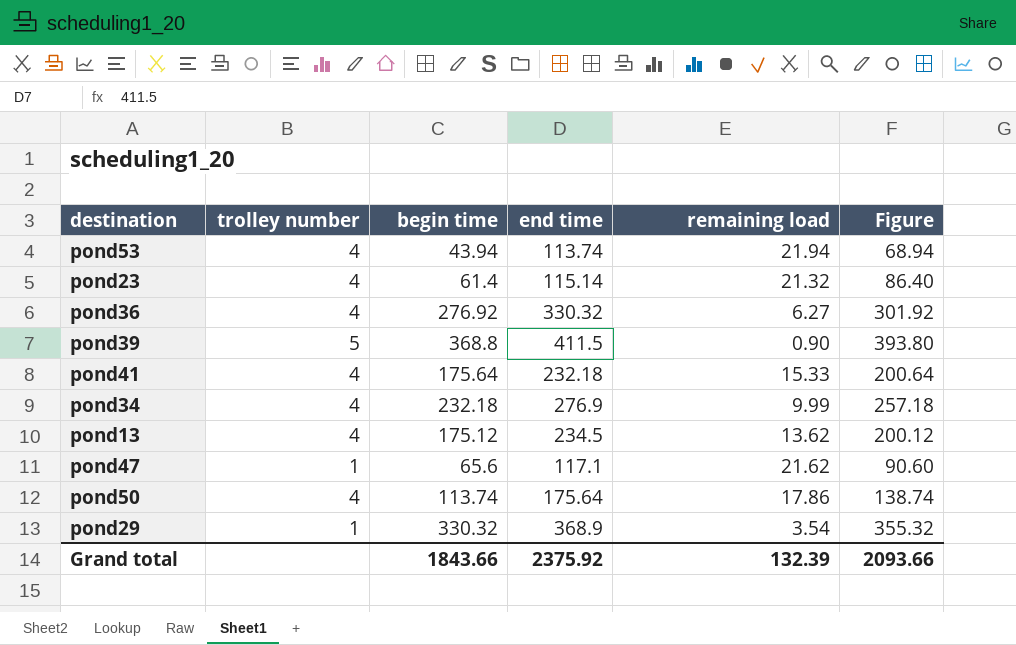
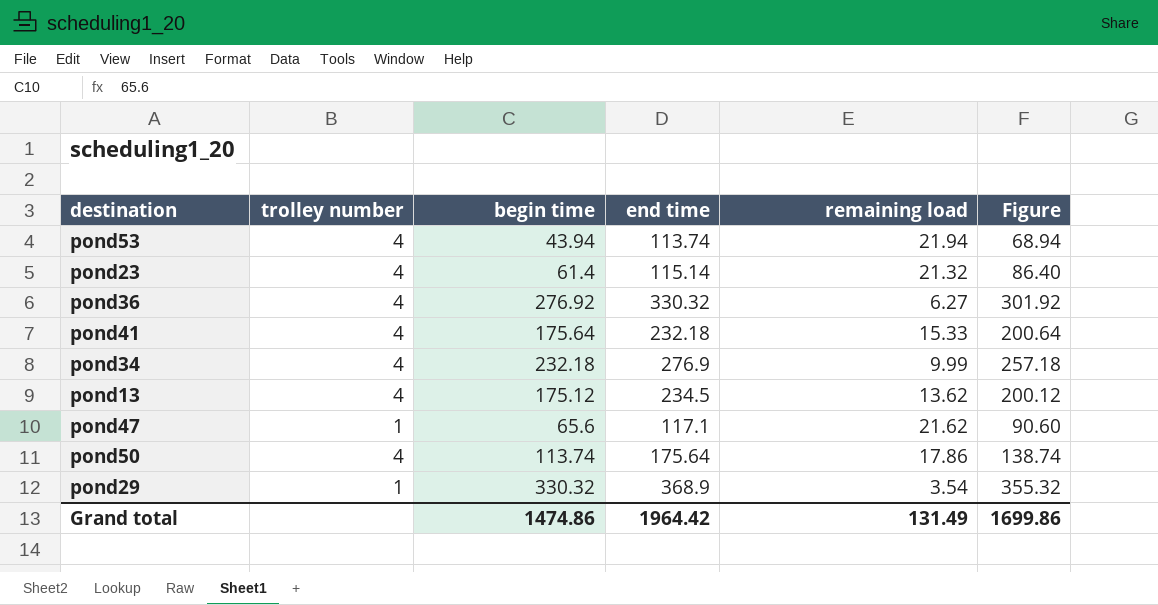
row pond39: 5 | 368.8 | 411.5 | 0.90 | 393.80 -> none
Grand total | begin time: 1843.66 -> 1474.86
Grand total | end time: 2375.92 -> 1964.42
Grand total | remaining load: 132.39 -> 131.49
Grand total | Figure: 2093.66 -> 1699.86

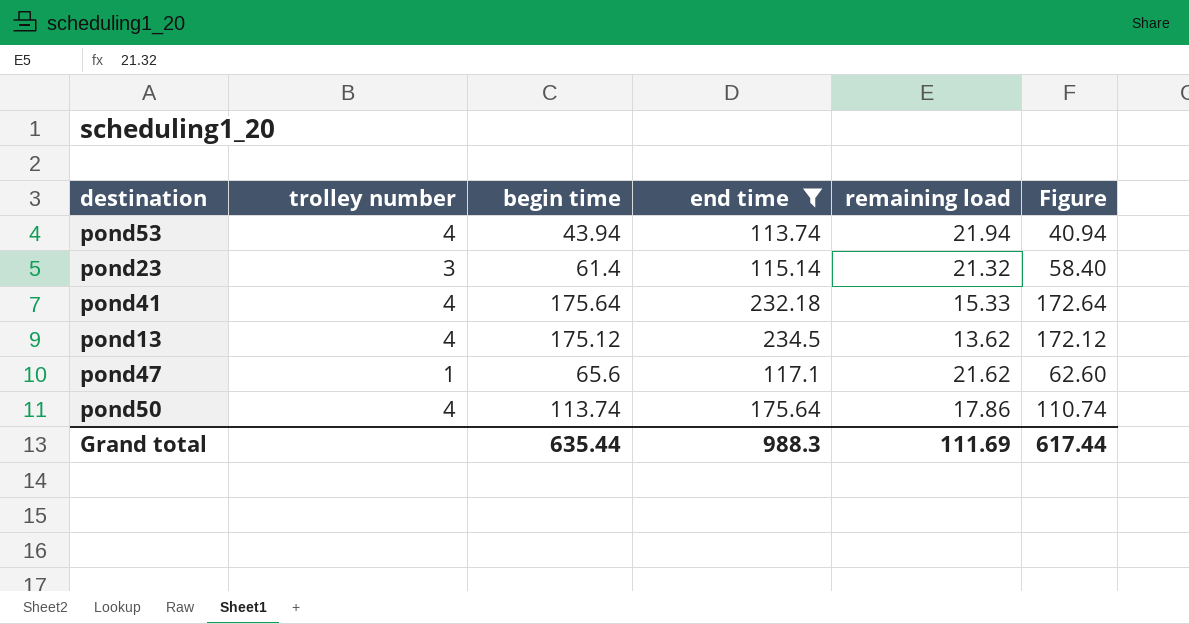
filter: none -> end time <= 234.5
column Figure | formula: [begin time] + 25 -> [begin time] - 3
pond23 | trolley number: 4 -> 3
Grand total | begin time: 1474.86 -> 635.44
Grand total | end time: 1964.42 -> 988.3
Grand total | remaining load: 131.49 -> 111.69
Grand total | Figure: 1699.86 -> 617.44

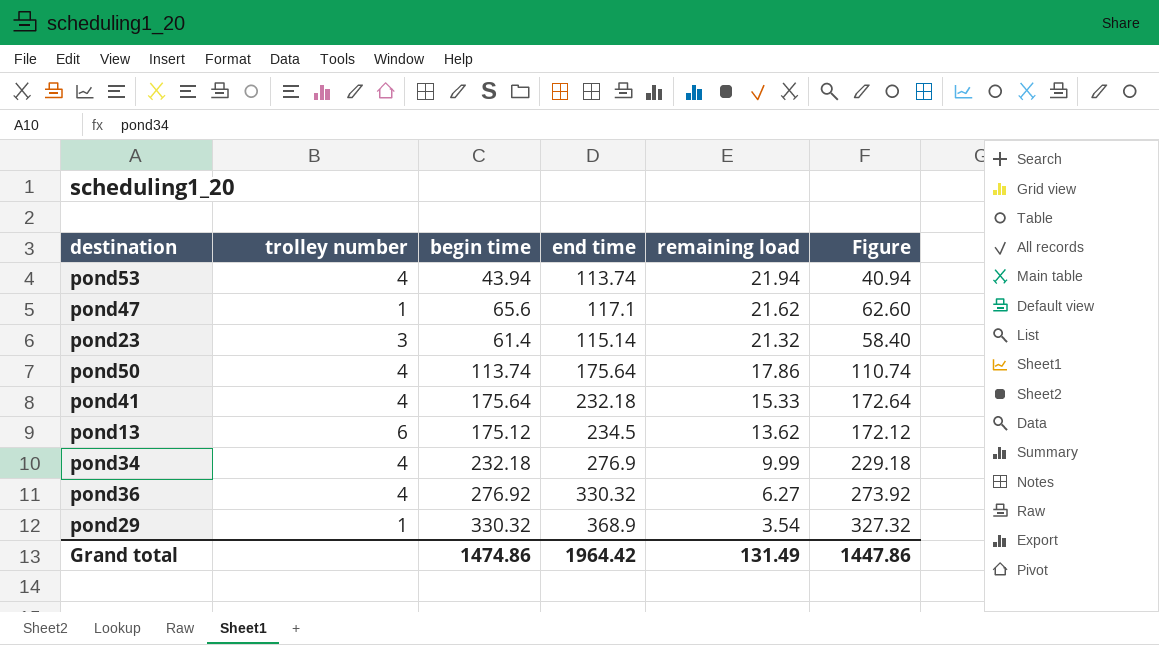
filter: end time <= 234.5 -> none
row order: none -> remaining load descending
pond13 | trolley number: 4 -> 6
Grand total | begin time: 635.44 -> 1474.86
Grand total | end time: 988.3 -> 1964.42
Grand total | remaining load: 111.69 -> 131.49
Grand total | Figure: 617.44 -> 1447.86

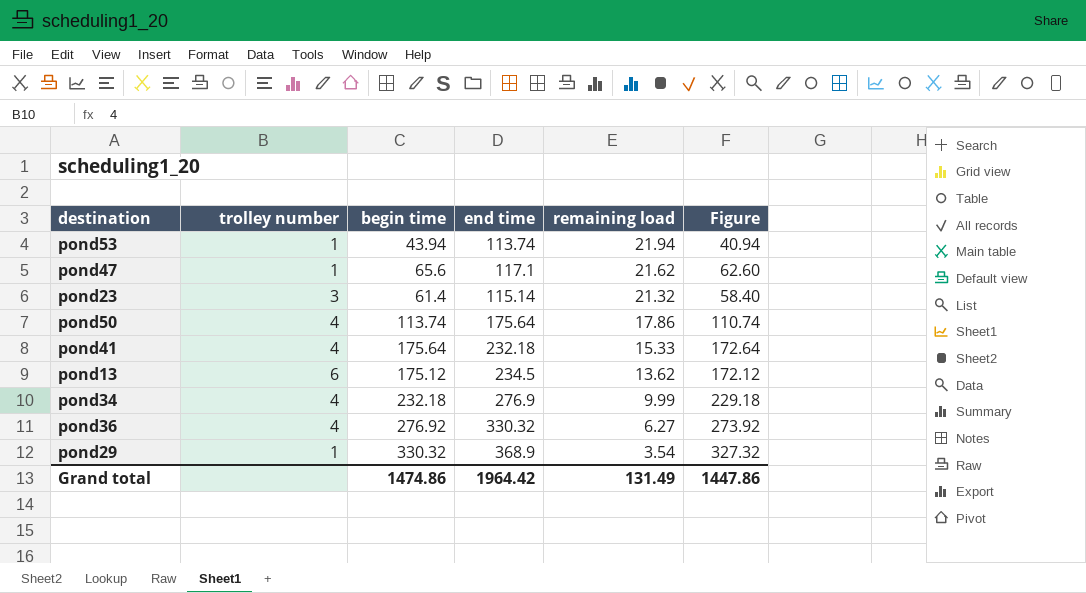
pond53 | trolley number: 4 -> 1

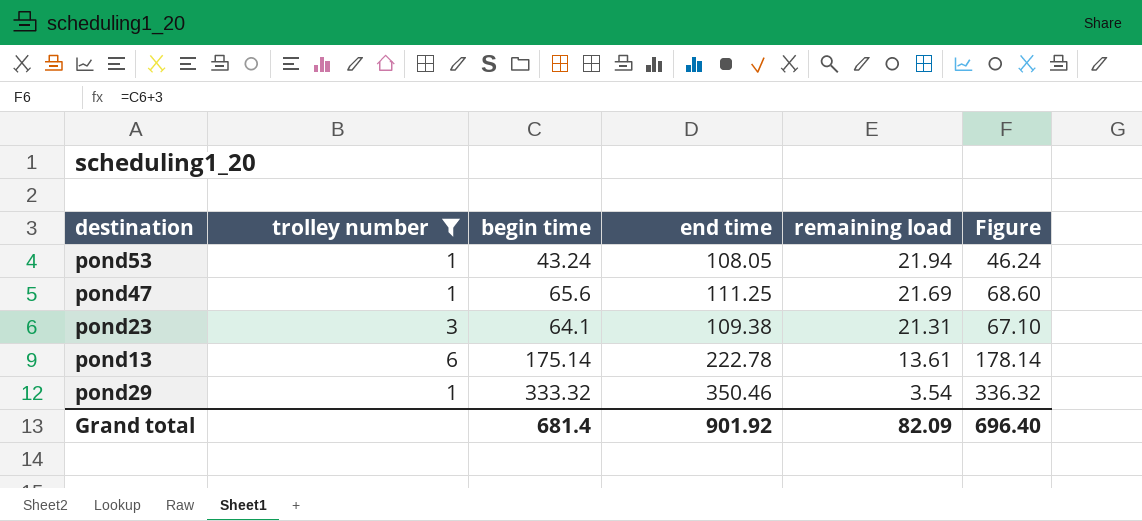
filter: none -> trolley number != 4
column Figure | formula: [begin time] - 3 -> [begin time] + 3
pond53 | begin time: 43.94 -> 43.24
pond53 | end time: 113.74 -> 108.05
pond47 | end time: 117.1 -> 111.25
pond47 | remaining load: 21.62 -> 21.69
pond23 | begin time: 61.4 -> 64.1
pond23 | end time: 115.14 -> 109.38
pond23 | remaining load: 21.32 -> 21.31
pond13 | begin time: 175.12 -> 175.14
pond13 | end time: 234.5 -> 222.78
pond13 | remaining load: 13.62 -> 13.61
pond29 | begin time: 330.32 -> 333.32
pond29 | end time: 368.9 -> 350.46
Grand total | begin time: 1474.86 -> 681.4
Grand total | end time: 1964.42 -> 901.92
Grand total | remaining load: 131.49 -> 82.09
Grand total | Figure: 1447.86 -> 696.40

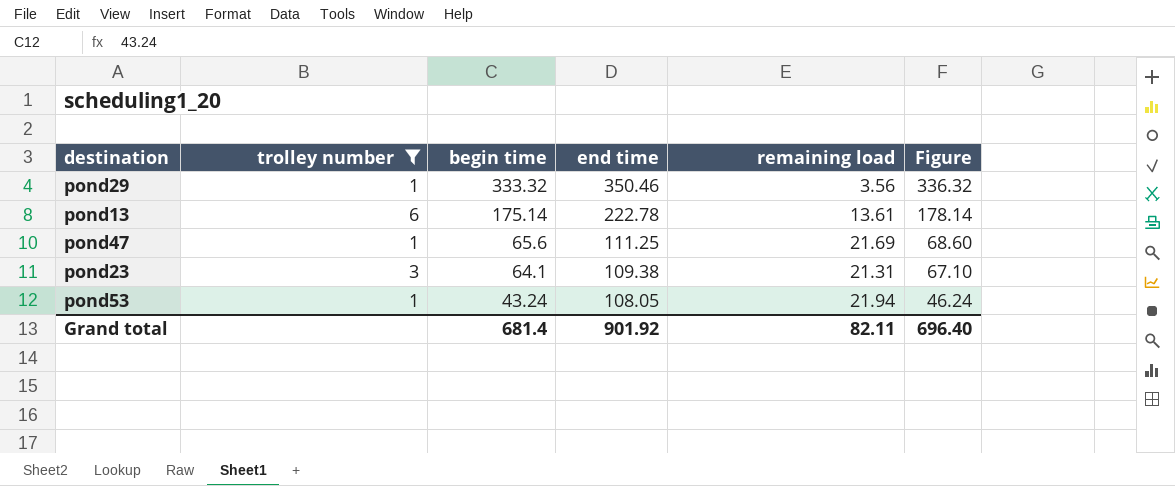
row order: remaining load descending -> begin time descending
pond29 | remaining load: 3.54 -> 3.56
Grand total | remaining load: 82.09 -> 82.11

